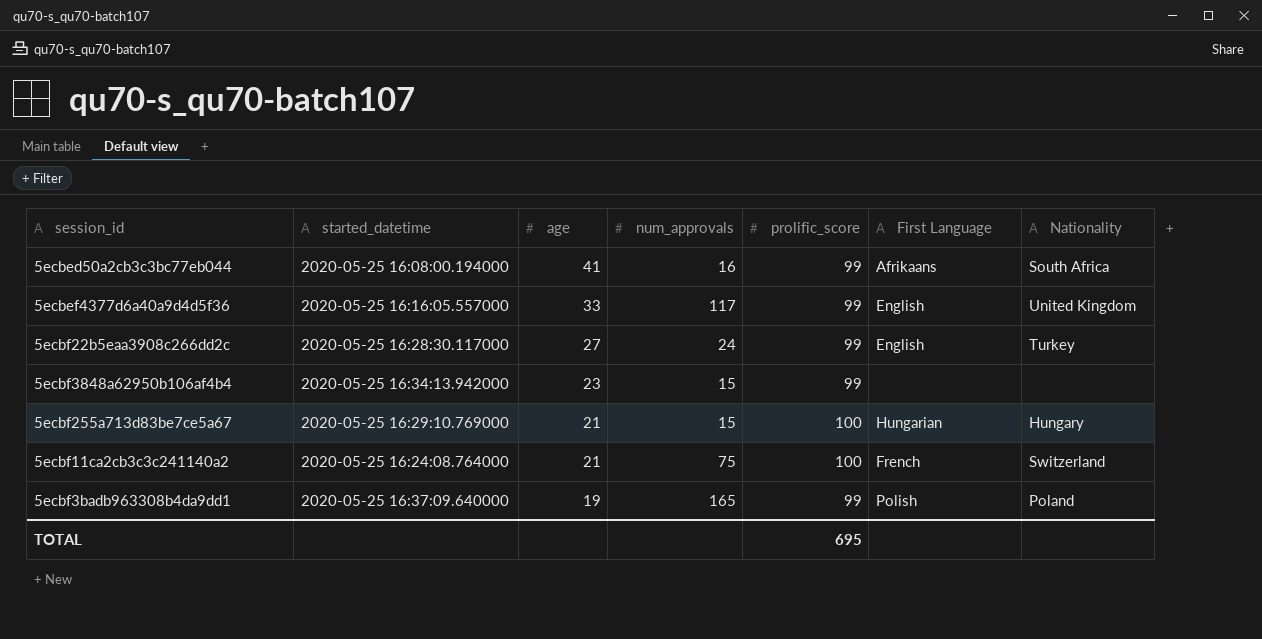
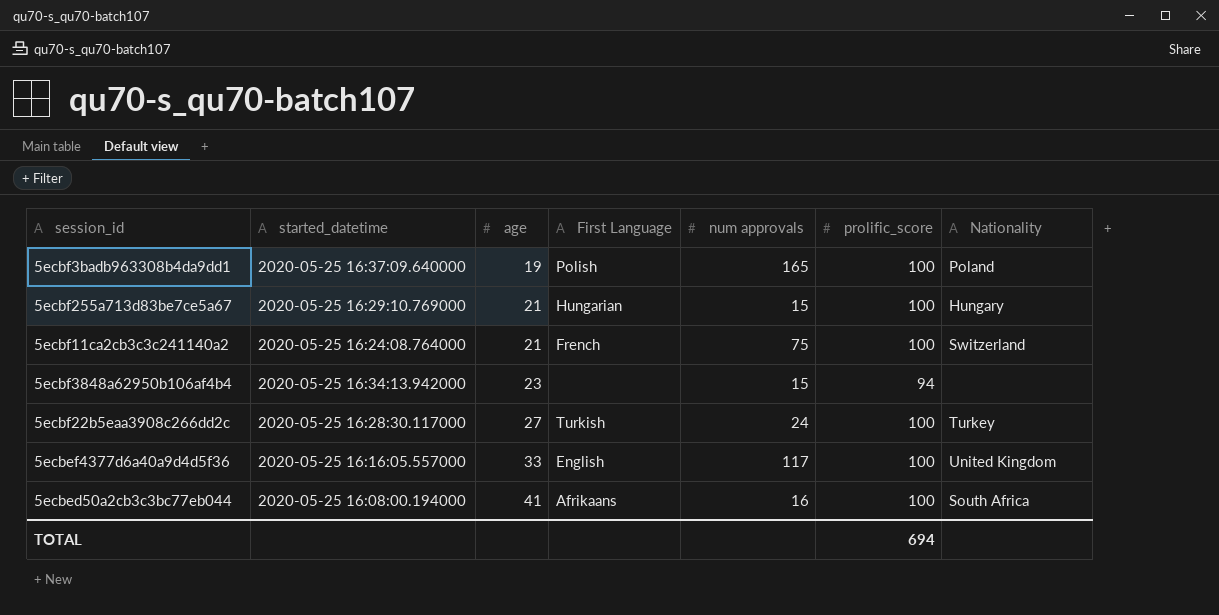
row order: age descending -> age ascending
column First Language | position: 6 -> 4
column name: num_approvals -> num approvals
5ecbf3badb963308b4da9dd1 | prolific_score: 99 -> 100
5ecbf3848a62950b106af4b4 | prolific_score: 99 -> 94
5ecbf22b5eaa3908c266dd2c | First Language: English -> Turkish
5ecbf22b5eaa3908c266dd2c | prolific_score: 99 -> 100
5ecbef4377d6a40a9d4d5f36 | prolific_score: 99 -> 100
5ecbed50a2cb3c3bc77eb044 | prolific_score: 99 -> 100
TOTAL | prolific_score: 695 -> 694

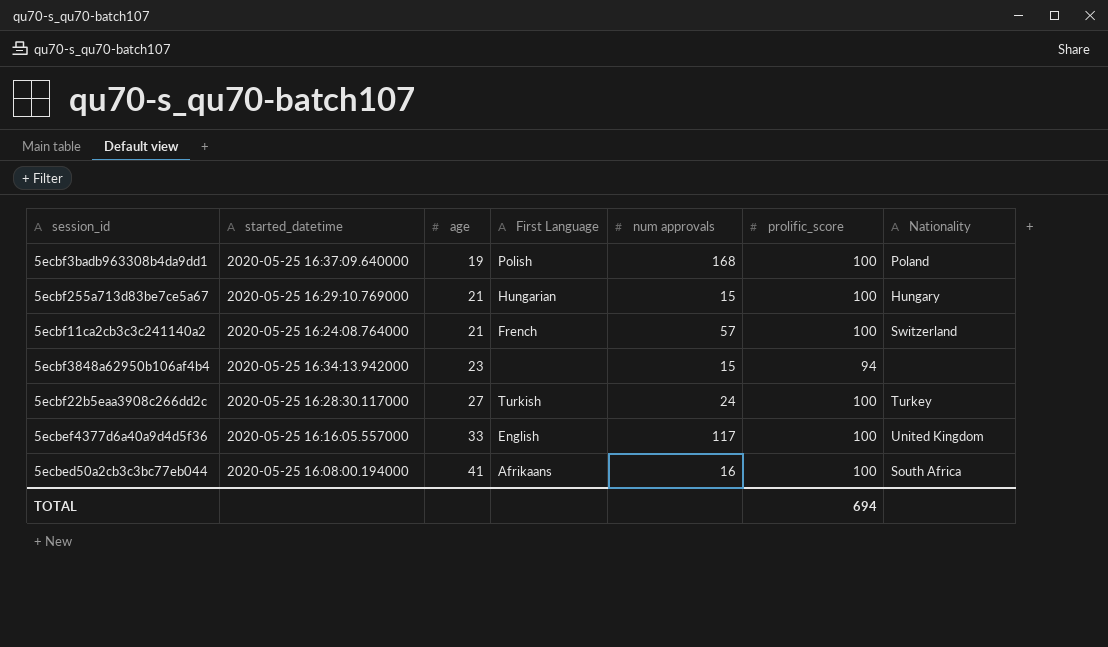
5ecbf3badb963308b4da9dd1 | num approvals: 165 -> 168
5ecbf11ca2cb3c3c241140a2 | num approvals: 75 -> 57

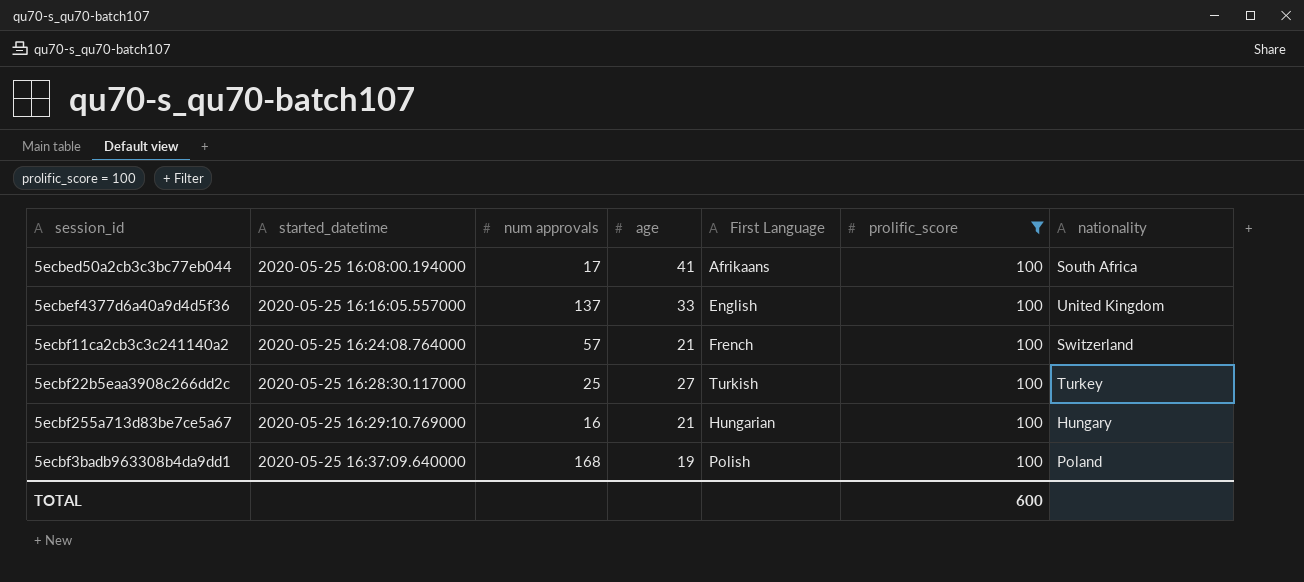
filter: none -> prolific_score = 100
row order: age ascending -> started_datetime ascending
column num approvals | position: 5 -> 3
column name: Nationality -> nationality
5ecbed50a2cb3c3bc77eb044 | num approvals: 16 -> 17
5ecbef4377d6a40a9d4d5f36 | num approvals: 117 -> 137
5ecbf22b5eaa3908c266dd2c | num approvals: 24 -> 25
5ecbf255a713d83be7ce5a67 | num approvals: 15 -> 16
TOTAL | prolific_score: 694 -> 600

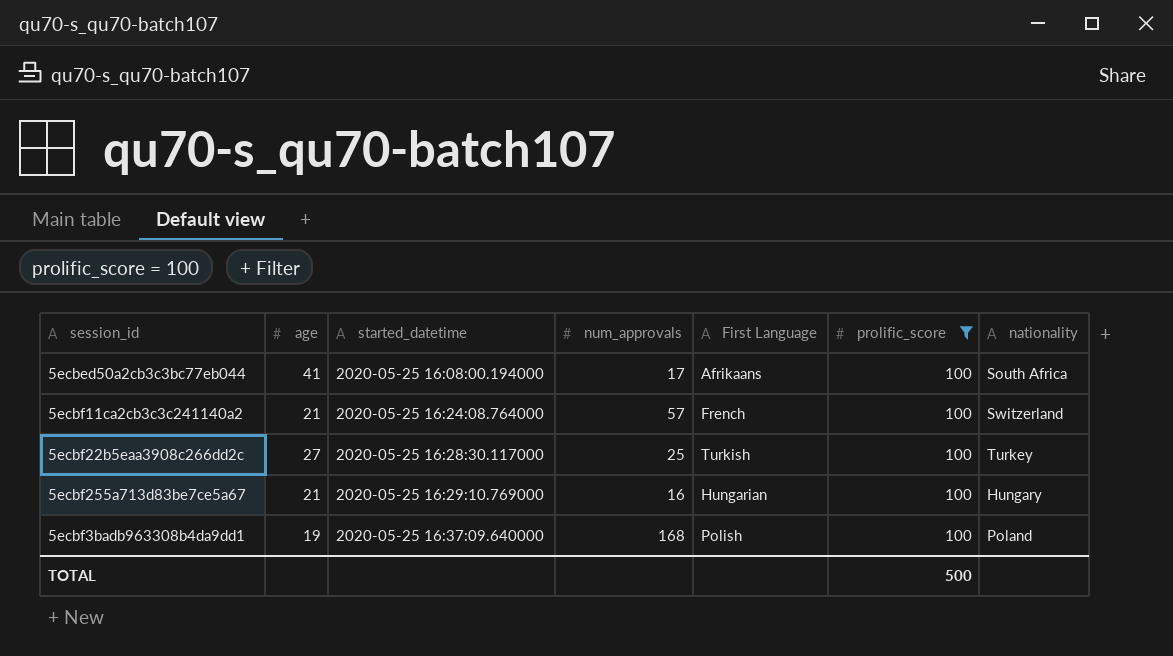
column age | position: 4 -> 2
column name: num approvals -> num_approvals
row 5ecbef4377d6a40a9d4d5f36: 2020-05-25 16:16:05.557000 | 137 | 33 | English | 100 | United Kingdom -> none
TOTAL | prolific_score: 600 -> 500

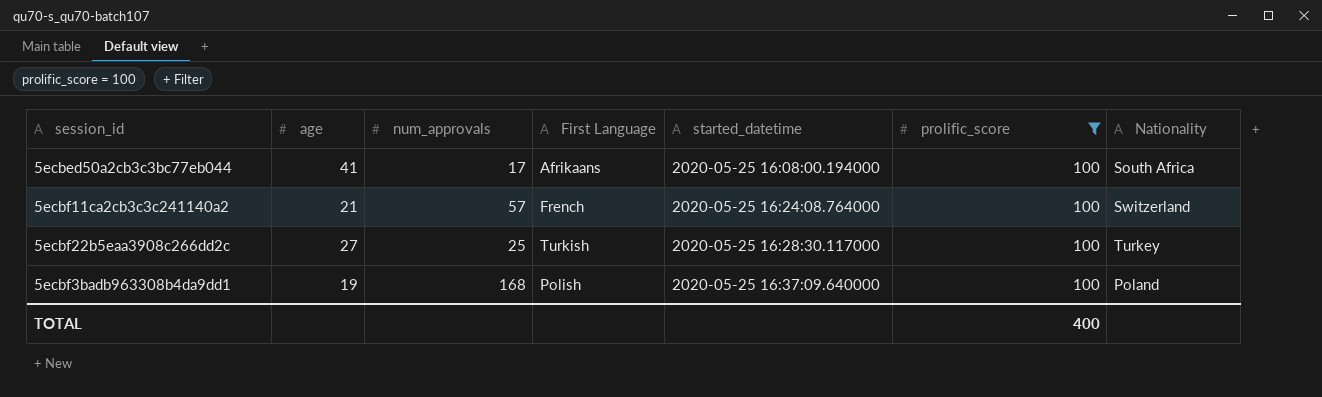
column started_datetime | position: 3 -> 5
column name: nationality -> Nationality
row 5ecbf255a713d83be7ce5a67: 21 | 2020-05-25 16:29:10.769000 | 16 | Hungarian | 100 | Hungary -> none
TOTAL | prolific_score: 500 -> 400

